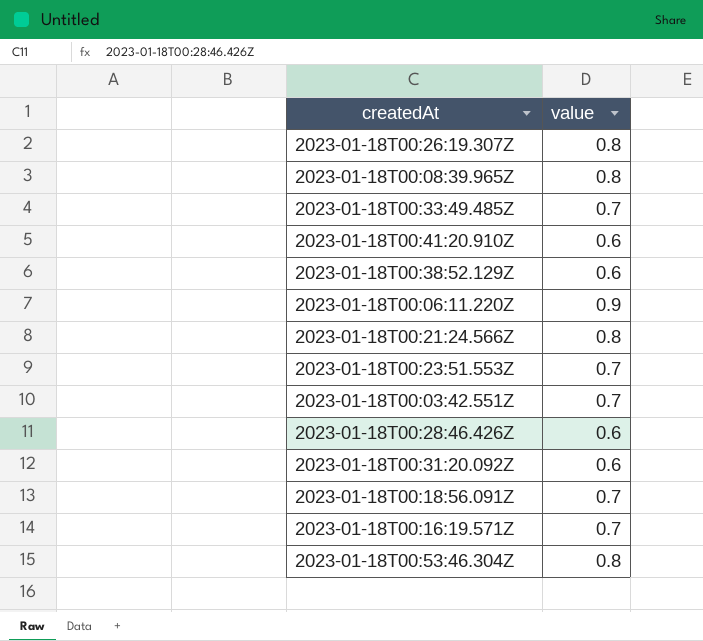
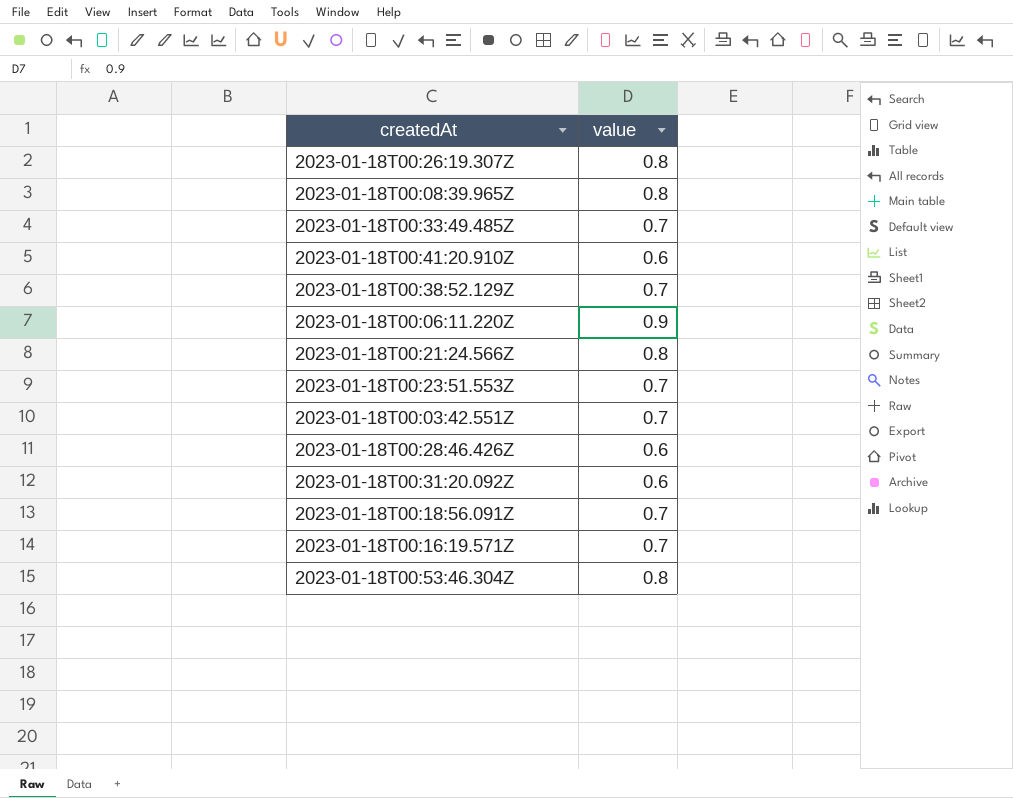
2023-01-18T00:38:52.129Z | value: 0.6 -> 0.7

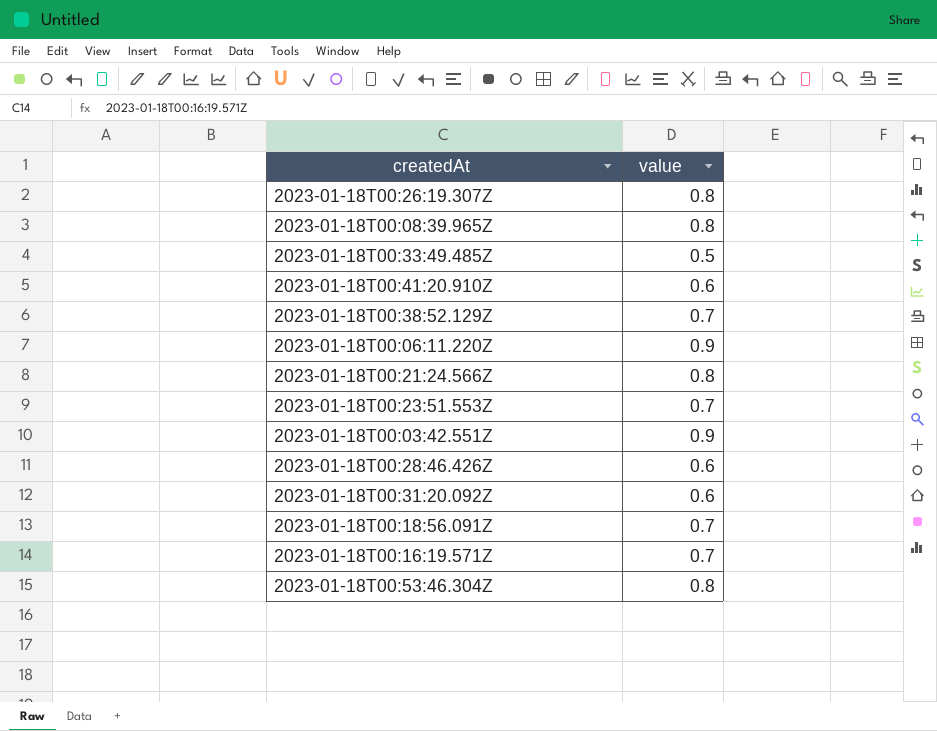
2023-01-18T00:33:49.485Z | value: 0.7 -> 0.5
2023-01-18T00:03:42.551Z | value: 0.7 -> 0.9

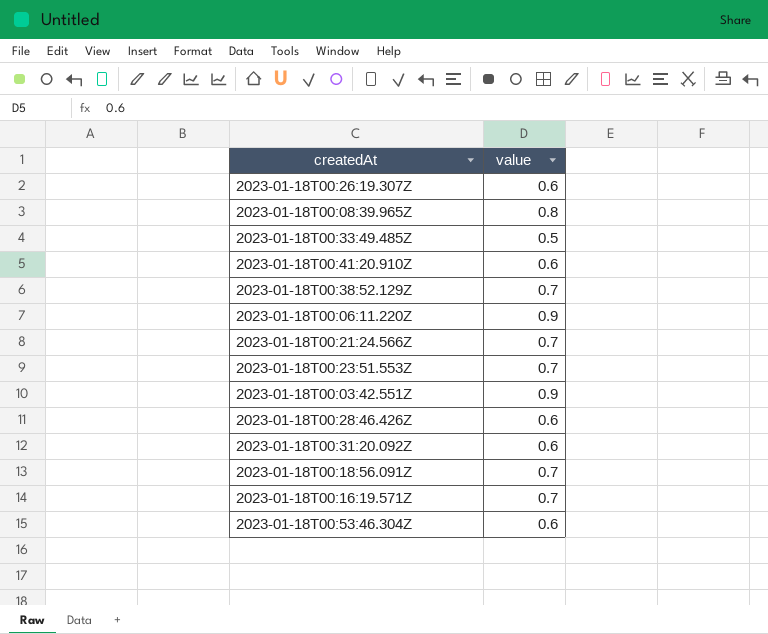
2023-01-18T00:26:19.307Z | value: 0.8 -> 0.6
2023-01-18T00:21:24.566Z | value: 0.8 -> 0.7
2023-01-18T00:53:46.304Z | value: 0.8 -> 0.6

